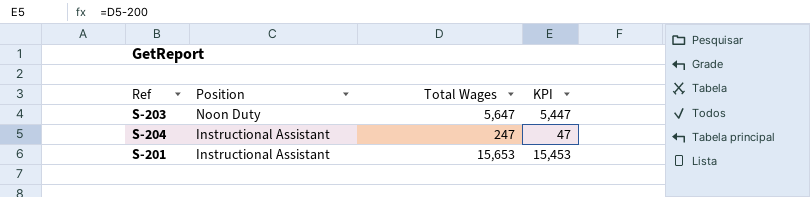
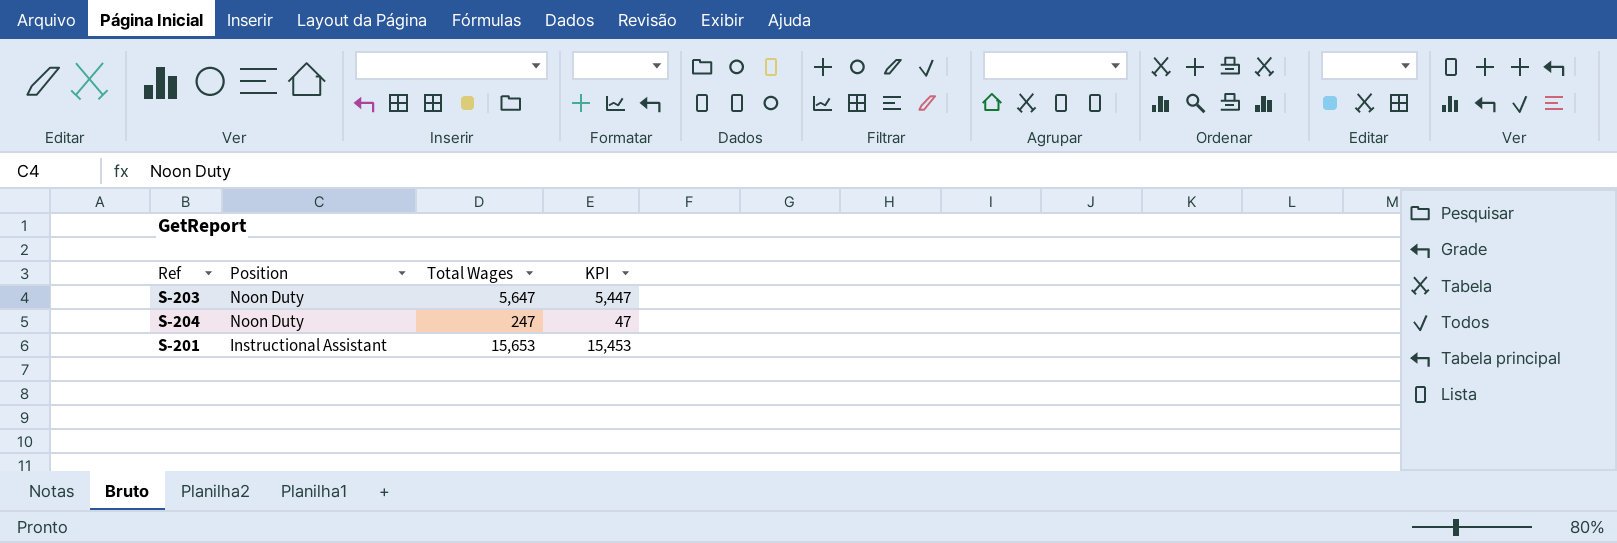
S-204 | Position: Instructional Assistant -> Noon Duty

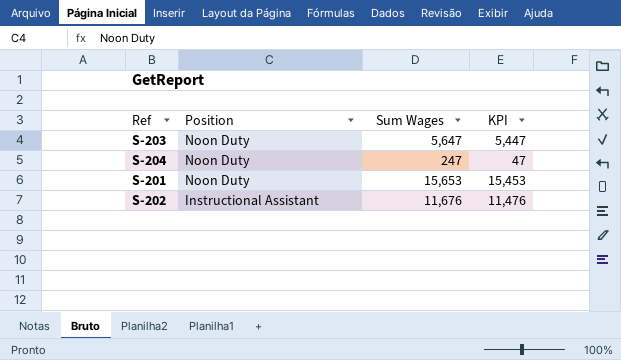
column name: Total Wages -> Sum Wages
S-201 | Position: Instructional Assistant -> Noon Duty
row S-202: none -> Instructional Assistant | 11,676 | 11,476

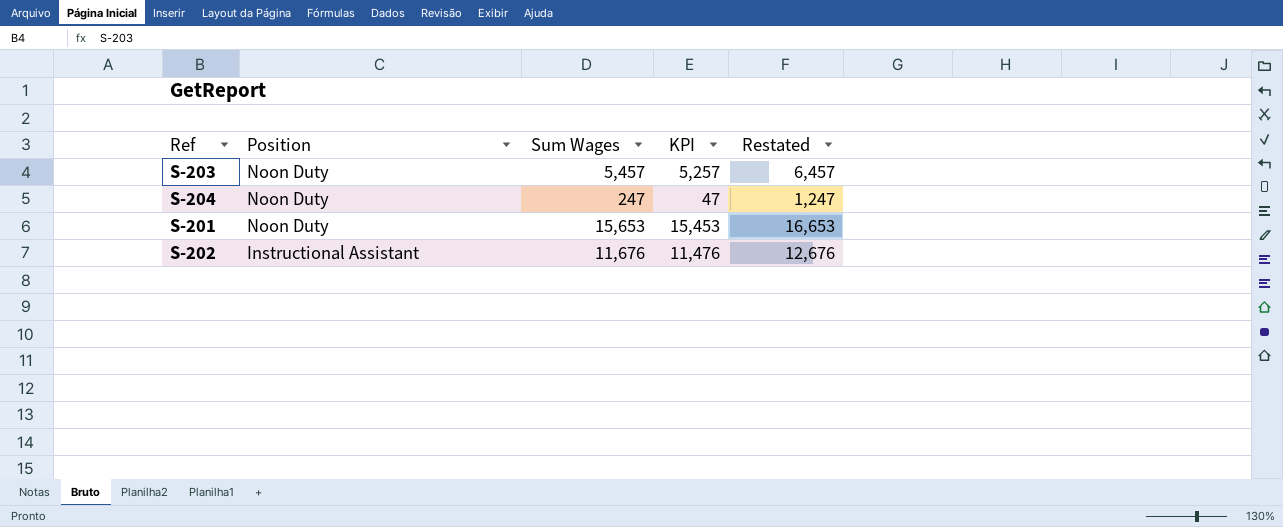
column Restated | formula: none -> [Sum Wages] + 1000
S-203 | Sum Wages: 5,647 -> 5,457
S-203 | KPI: 5,447 -> 5,257

